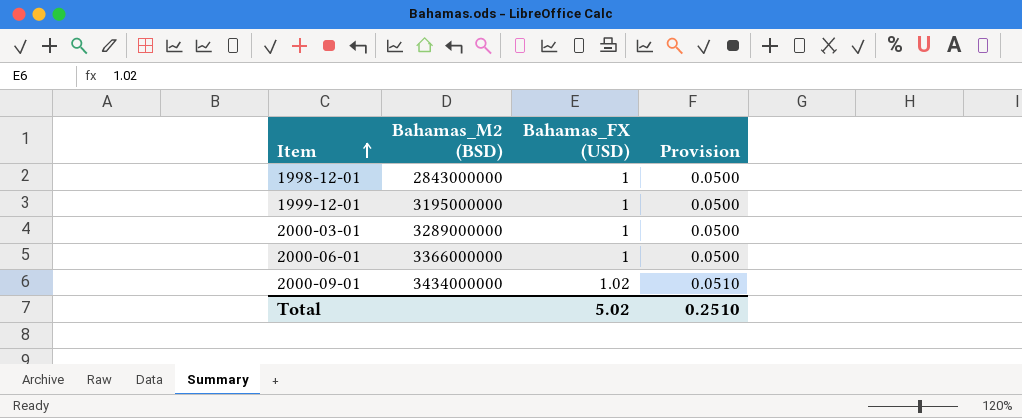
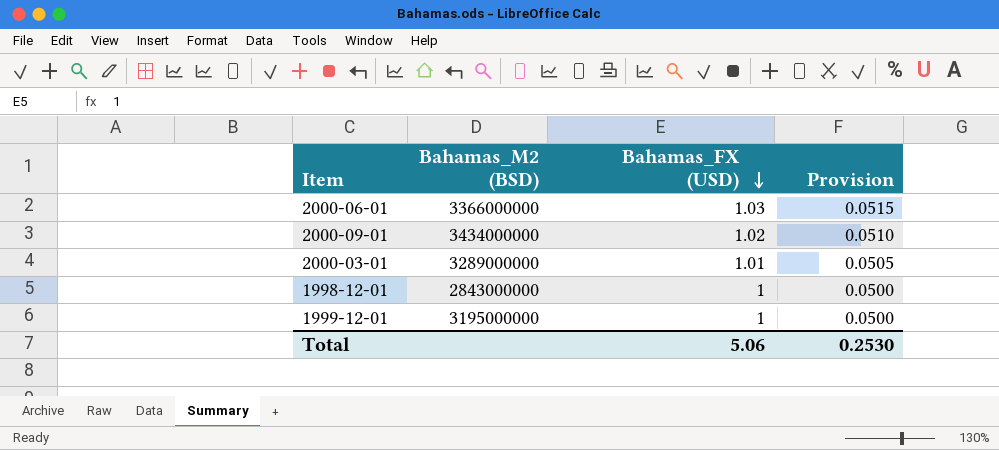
row order: Item ascending -> Bahamas_FX (USD) descending
2000-06-01 | Bahamas_FX (USD): 1 -> 1.03
2000-06-01 | Provision: 0.0500 -> 0.0515
2000-03-01 | Bahamas_FX (USD): 1 -> 1.01
2000-03-01 | Provision: 0.0500 -> 0.0505
Total | Bahamas_FX (USD): 5.02 -> 5.06
Total | Provision: 0.2510 -> 0.2530

